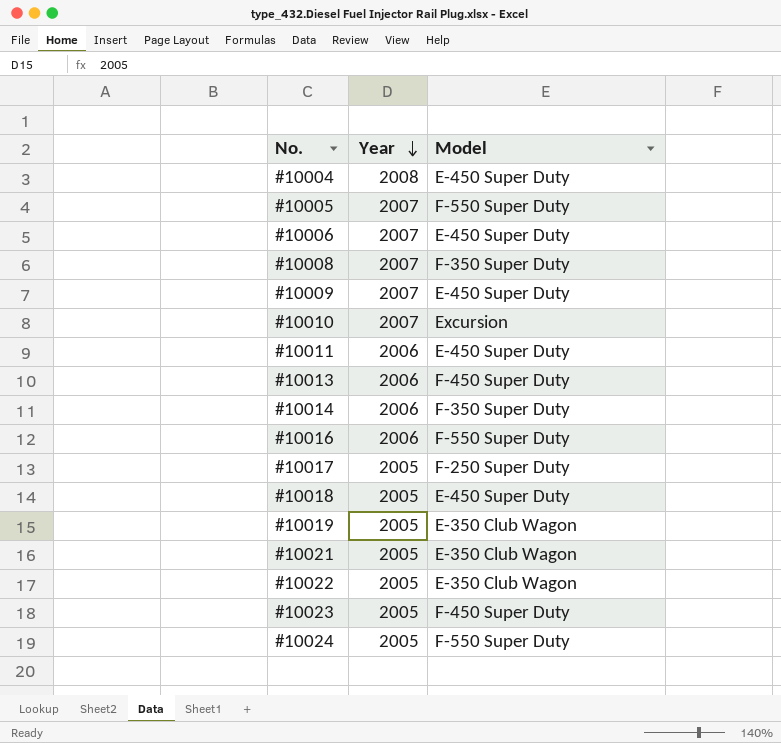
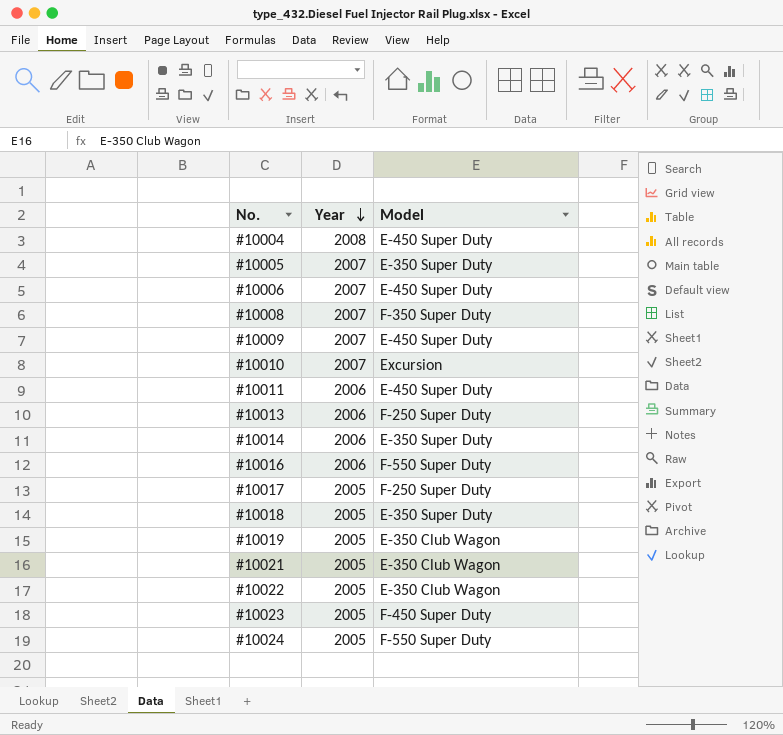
#10005 | Model: F-550 Super Duty -> E-350 Super Duty
#10013 | Model: F-450 Super Duty -> F-250 Super Duty
#10014 | Model: F-350 Super Duty -> E-350 Super Duty
#10018 | Model: E-450 Super Duty -> E-350 Super Duty

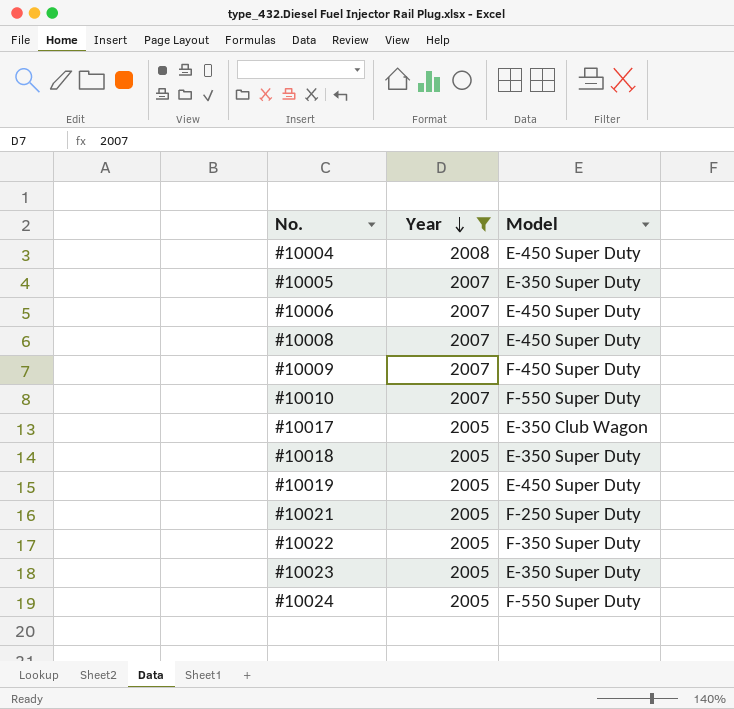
filter: none -> Year != 2006
#10008 | Model: F-350 Super Duty -> E-450 Super Duty
#10009 | Model: E-450 Super Duty -> F-450 Super Duty
#10010 | Model: Excursion -> F-550 Super Duty
#10017 | Model: F-250 Super Duty -> E-350 Club Wagon
#10019 | Model: E-350 Club Wagon -> E-450 Super Duty
#10021 | Model: E-350 Club Wagon -> F-250 Super Duty
#10022 | Model: E-350 Club Wagon -> F-350 Super Duty
#10023 | Model: F-450 Super Duty -> E-350 Super Duty

